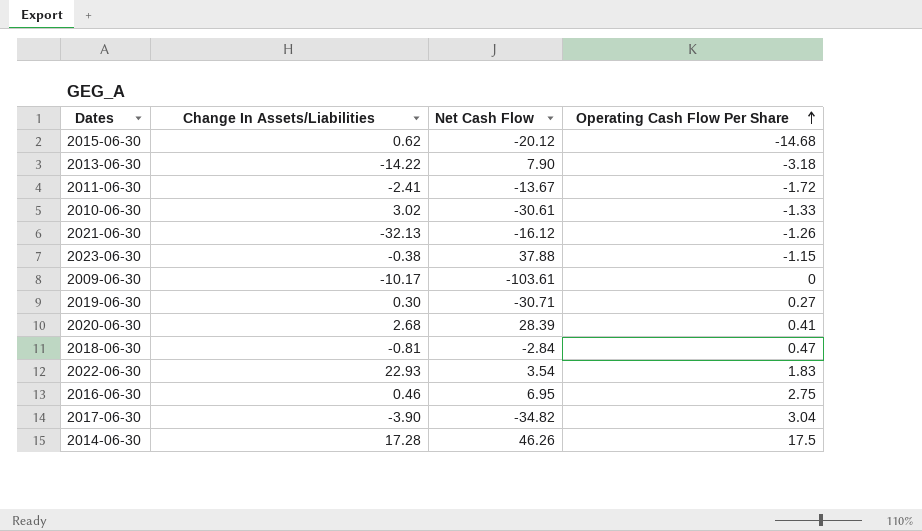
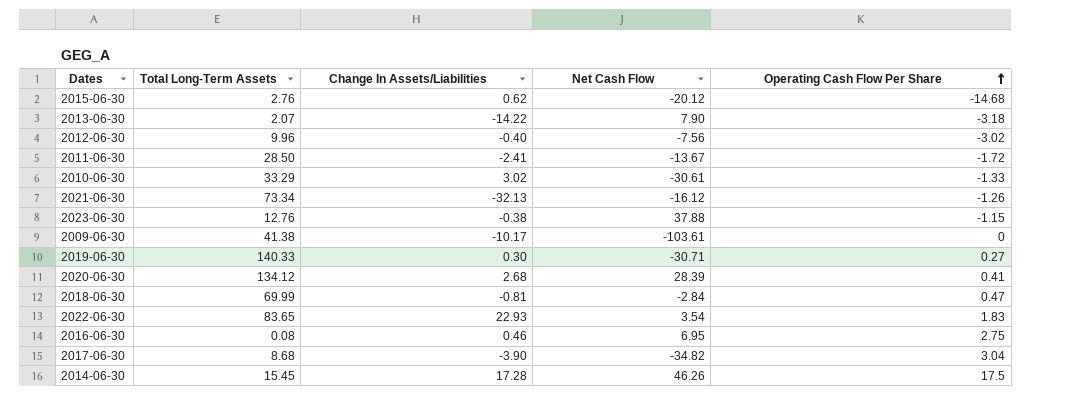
column Total Long-Term Assets | position: none -> 2
row 2012-06-30: none -> 9.96 | -0.40 | -7.56 | -3.02

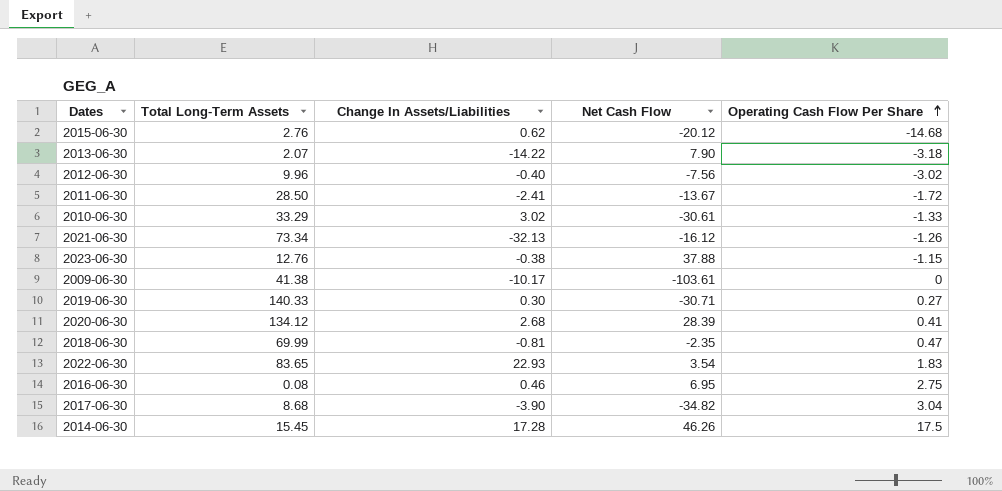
2018-06-30 | Net Cash Flow: -2.84 -> -2.35

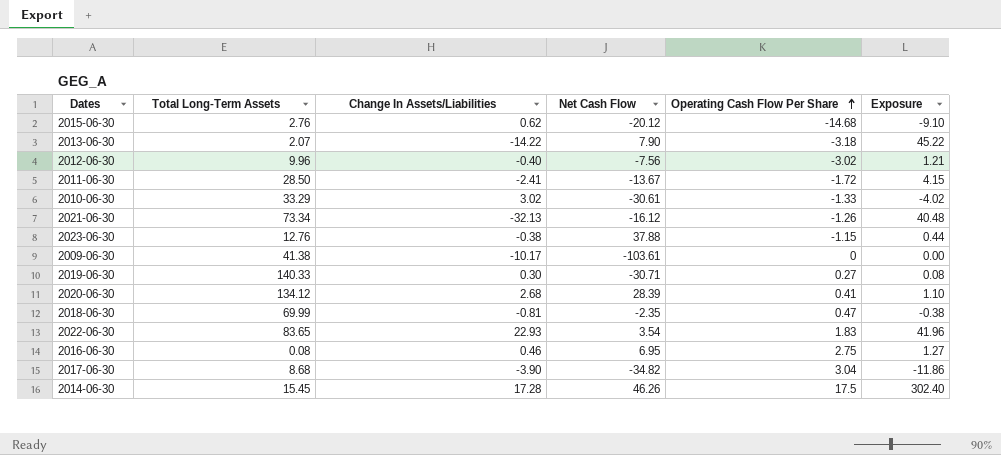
column Exposure | formula: none -> [Change In Assets/Liabilities] * [Operating Cash Flow Per Share]

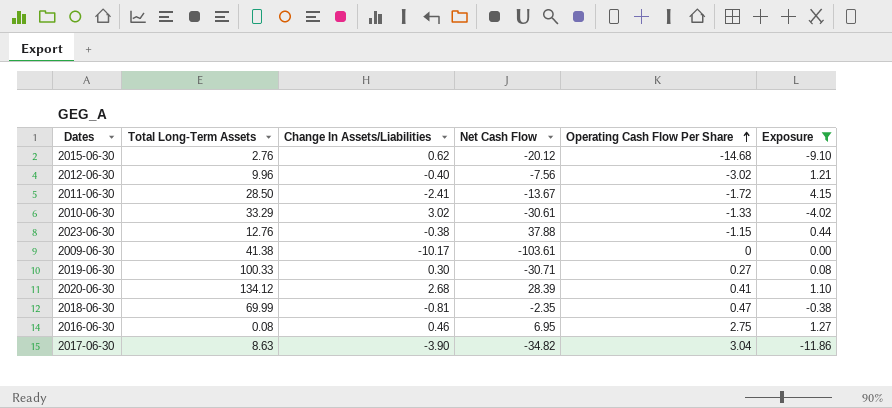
filter: none -> Exposure <= 4.15
2019-06-30 | Total Long-Term Assets: 140.33 -> 100.33
2017-06-30 | Total Long-Term Assets: 8.68 -> 8.63

